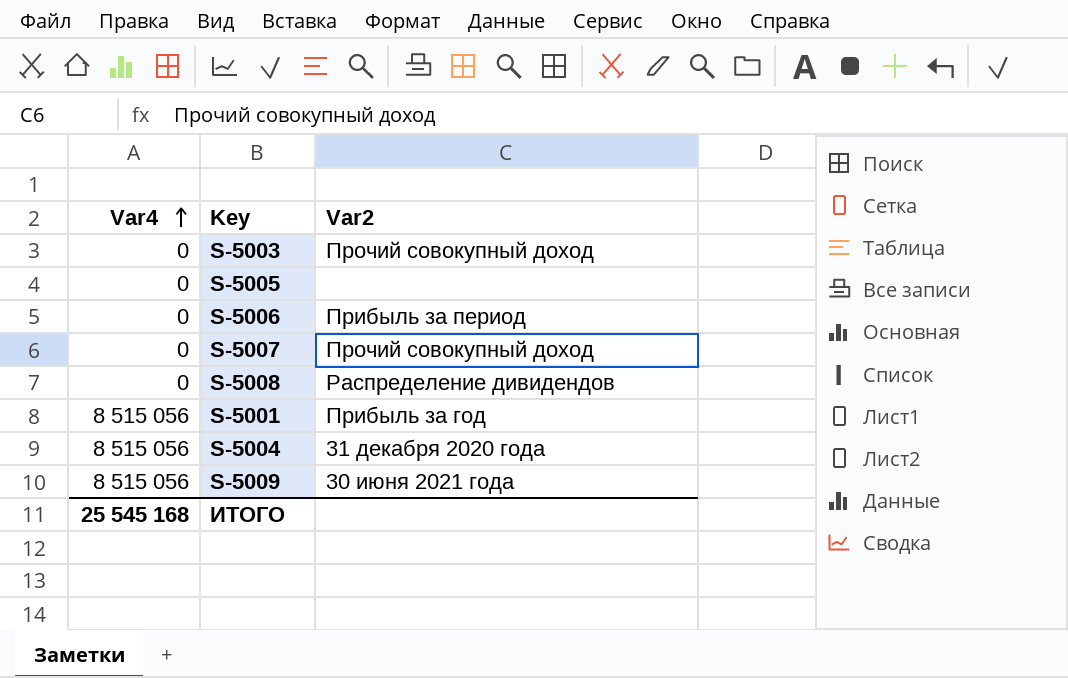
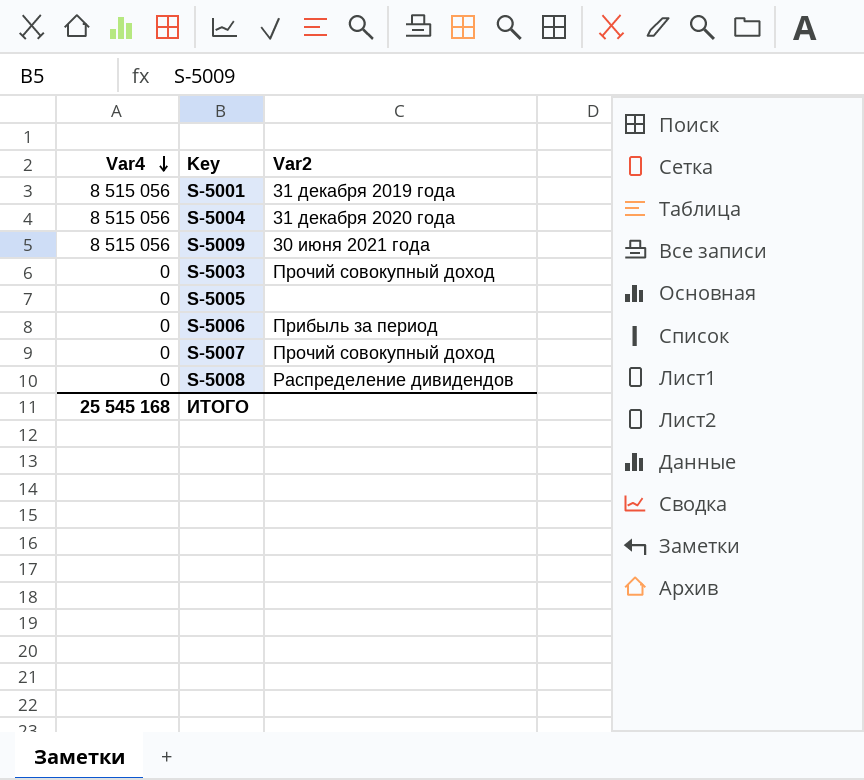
row order: Var4 ascending -> Var4 descending
S-5001 | Var2: Прибыль за год -> 31 декабря 2019 года

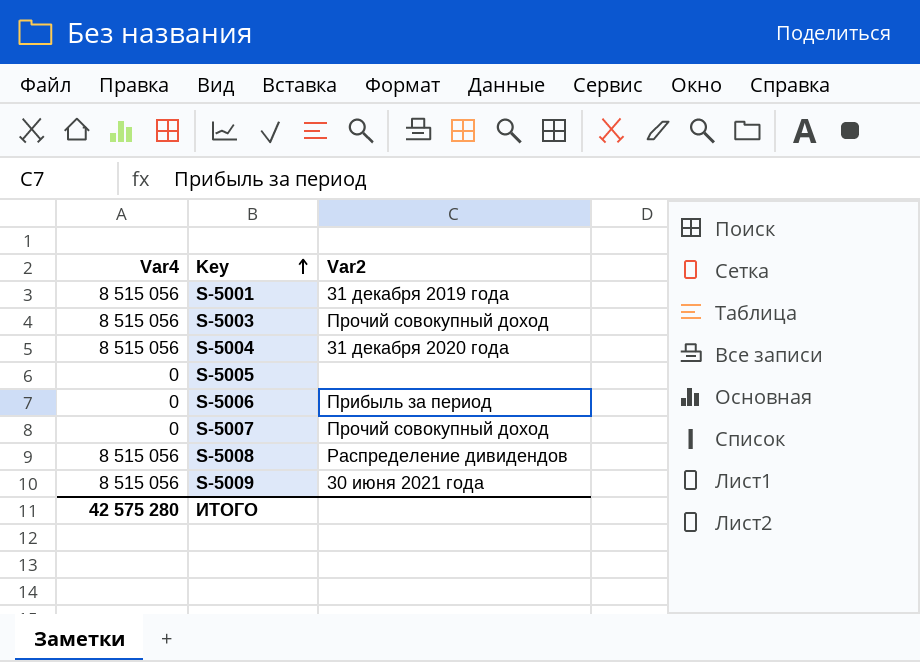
row order: Var4 descending -> Key ascending
S-5003 | Var4: 0 -> 8 515 056
S-5008 | Var4: 0 -> 8 515 056
ИТОГО | Var4: 25 545 168 -> 42 575 280

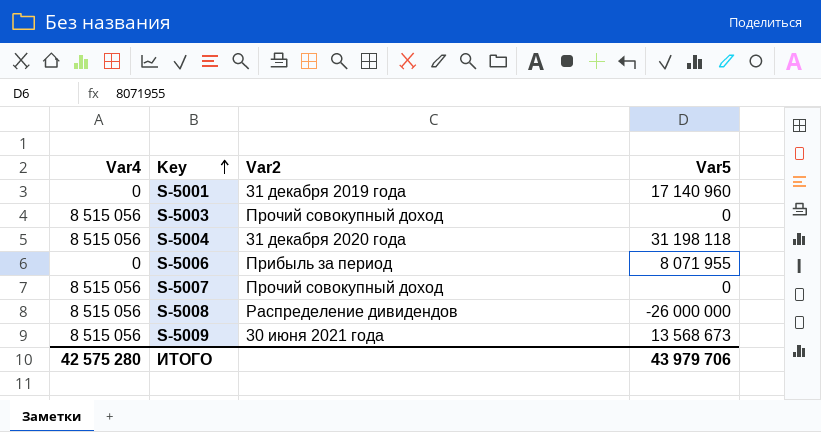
column Var5 | position: none -> 4
row S-5005: 0 | none -> none
S-5001 | Var4: 8 515 056 -> 0
S-5007 | Var4: 0 -> 8 515 056

